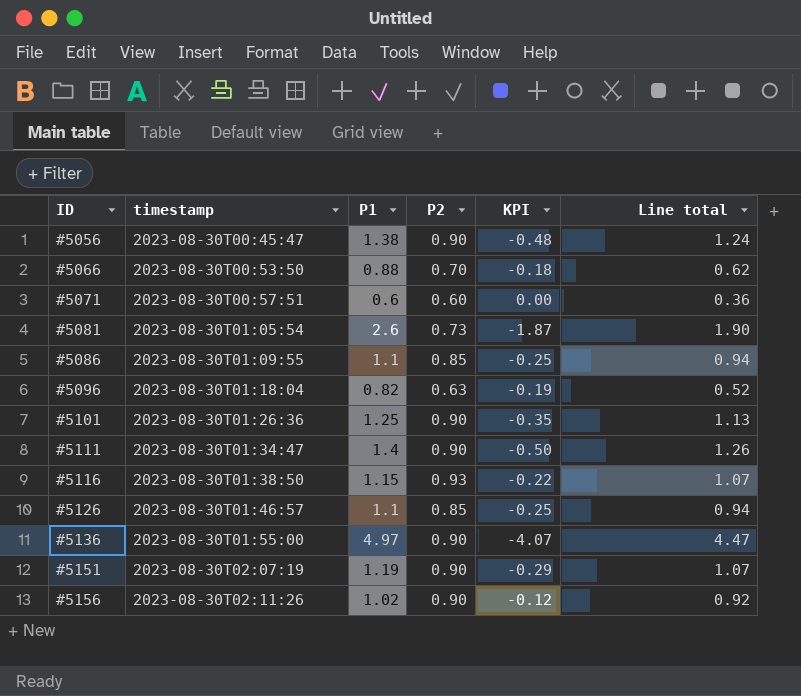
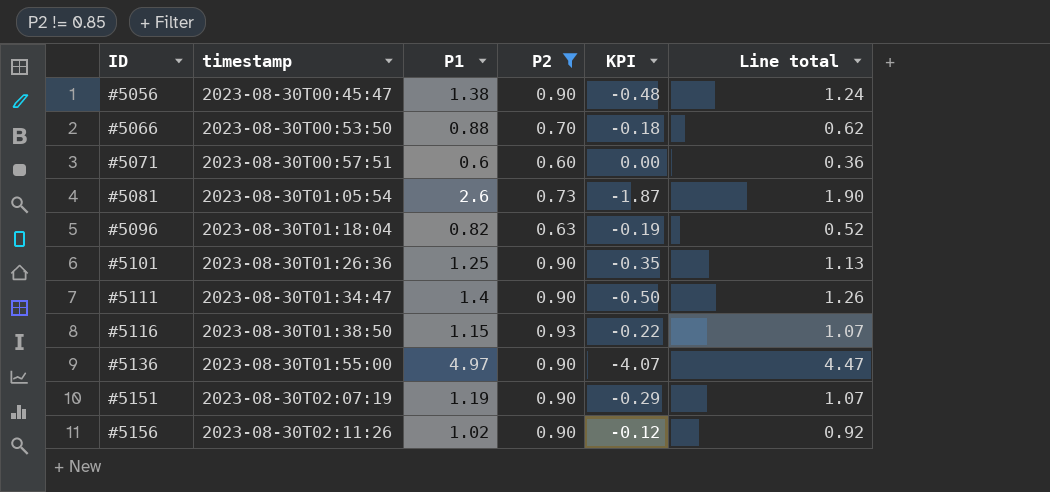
filter: none -> P2 != 0.85

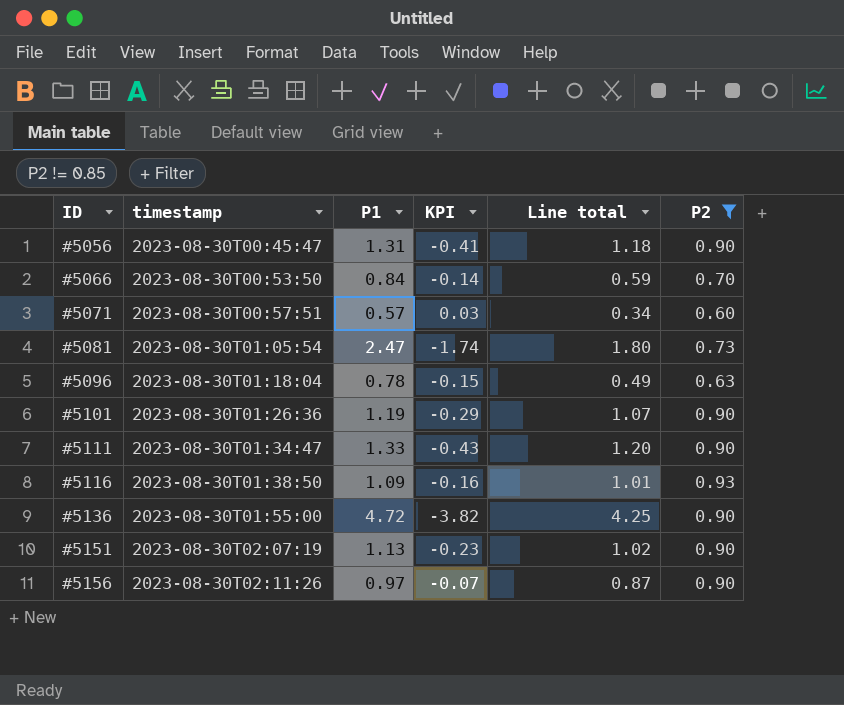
column P2 | position: 4 -> 6
#5056 | P1: 1.38 -> 1.31
#5056 | KPI: -0.48 -> -0.41
#5056 | Line total: 1.24 -> 1.18
#5066 | P1: 0.88 -> 0.84
#5066 | KPI: -0.18 -> -0.14
#5066 | Line total: 0.62 -> 0.59
#5071 | P1: 0.6 -> 0.57
#5071 | KPI: 0.00 -> 0.03
#5071 | Line total: 0.36 -> 0.34
#5081 | P1: 2.6 -> 2.47
#5081 | KPI: -1.87 -> -1.74
#5081 | Line total: 1.90 -> 1.80
#5096 | P1: 0.82 -> 0.78
#5096 | KPI: -0.19 -> -0.15
#5096 | Line total: 0.52 -> 0.49
#5101 | P1: 1.25 -> 1.19
#5101 | KPI: -0.35 -> -0.29
#5101 | Line total: 1.13 -> 1.07
#5111 | P1: 1.4 -> 1.33
#5111 | KPI: -0.50 -> -0.43
#5111 | Line total: 1.26 -> 1.20
#5116 | P1: 1.15 -> 1.09
#5116 | KPI: -0.22 -> -0.16
#5116 | Line total: 1.07 -> 1.01
#5136 | P1: 4.97 -> 4.72
#5136 | KPI: -4.07 -> -3.82
#5136 | Line total: 4.47 -> 4.25
#5151 | P1: 1.19 -> 1.13
#5151 | KPI: -0.29 -> -0.23
#5151 | Line total: 1.07 -> 1.02
#5156 | P1: 1.02 -> 0.97
#5156 | KPI: -0.12 -> -0.07
#5156 | Line total: 0.92 -> 0.87

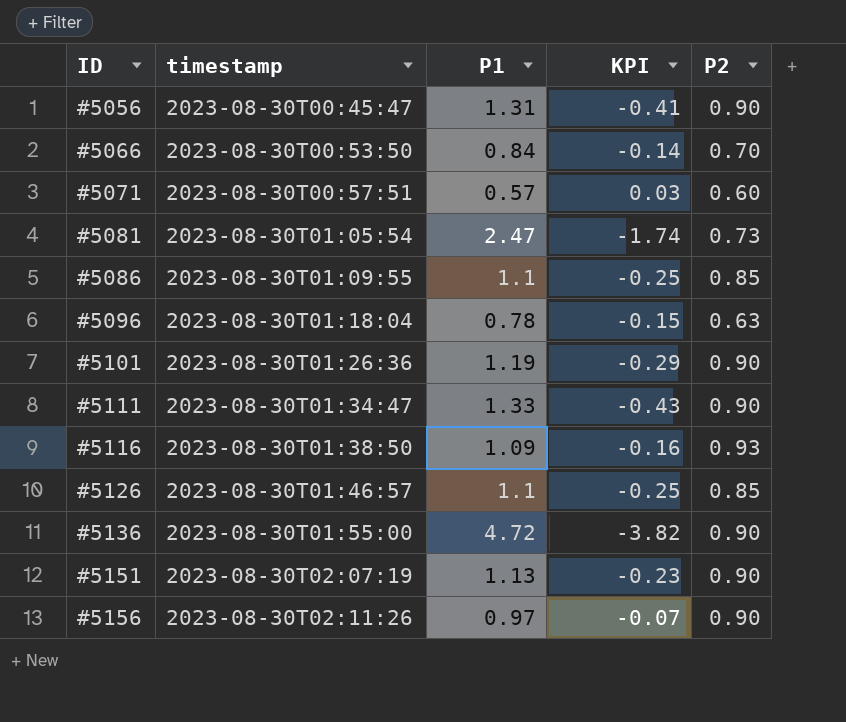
filter: P2 != 0.85 -> none
column Line total | formula: [P1] * [P2] -> none

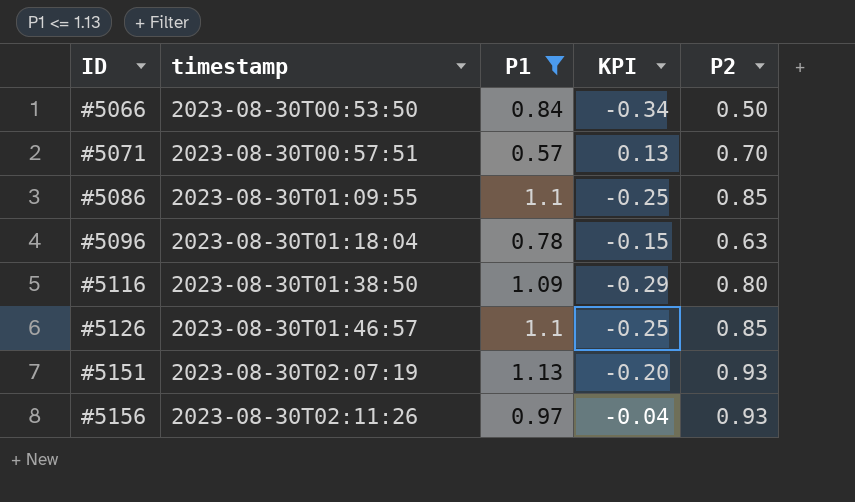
filter: none -> P1 <= 1.13
#5066 | KPI: -0.14 -> -0.34
#5066 | P2: 0.70 -> 0.50
#5071 | KPI: 0.03 -> 0.13
#5071 | P2: 0.60 -> 0.70
#5116 | KPI: -0.16 -> -0.29
#5116 | P2: 0.93 -> 0.80
#5151 | KPI: -0.23 -> -0.20
#5151 | P2: 0.90 -> 0.93
#5156 | KPI: -0.07 -> -0.04
#5156 | P2: 0.90 -> 0.93

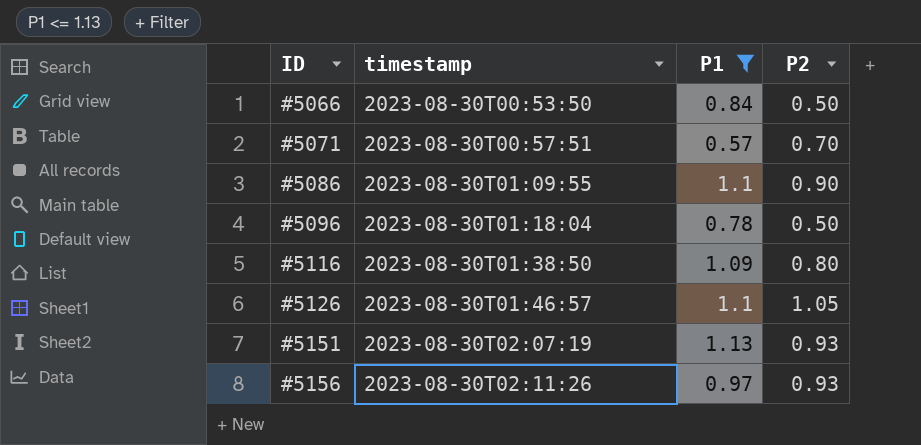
column KPI | formula: [P2] - [P1] -> none
#5086 | P2: 0.85 -> 0.90
#5096 | P2: 0.63 -> 0.50
#5126 | P2: 0.85 -> 1.05

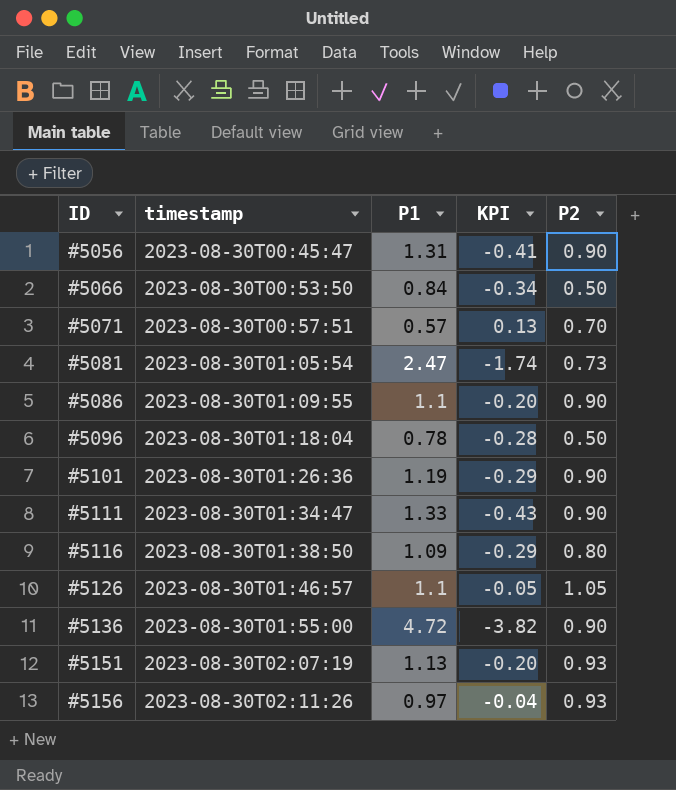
filter: P1 <= 1.13 -> none
column KPI | formula: none -> [P2] - [P1]

